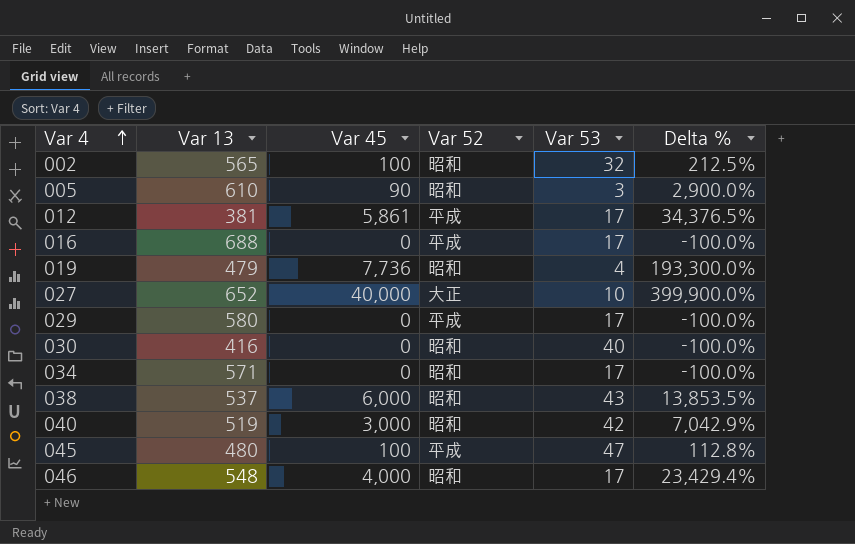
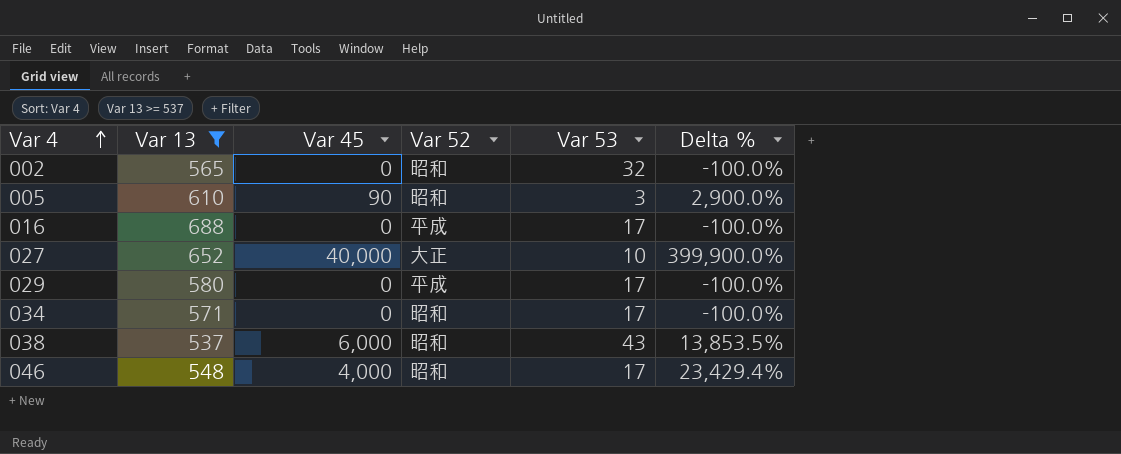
filter: none -> Var 13 >= 537
002 | Var 45: 100 -> 0
002 | Delta %: 212.5% -> -100.0%

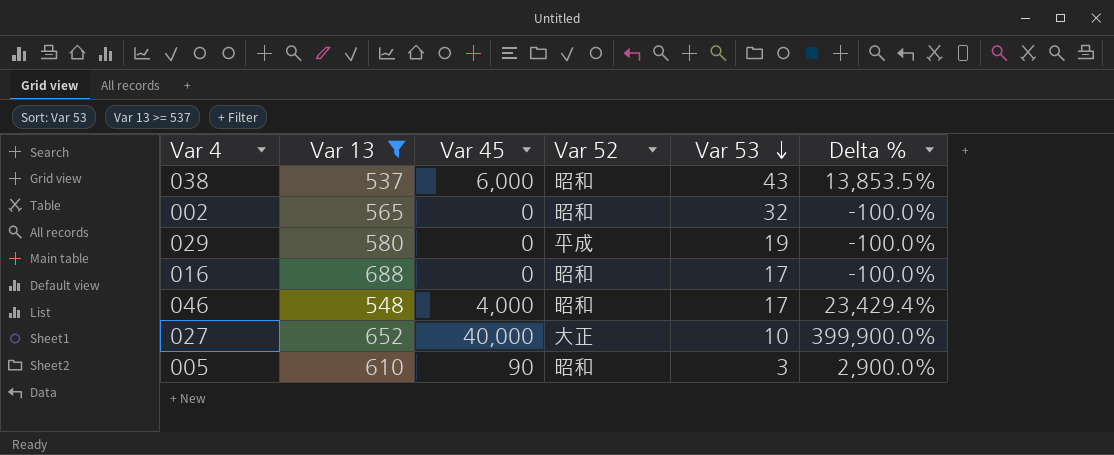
row order: Var 4 ascending -> Var 53 descending
row 034: 571 | 0 | 昭和 | 17 | -100.0% -> none
029 | Var 53: 17 -> 19
016 | Var 52: 平成 -> 昭和

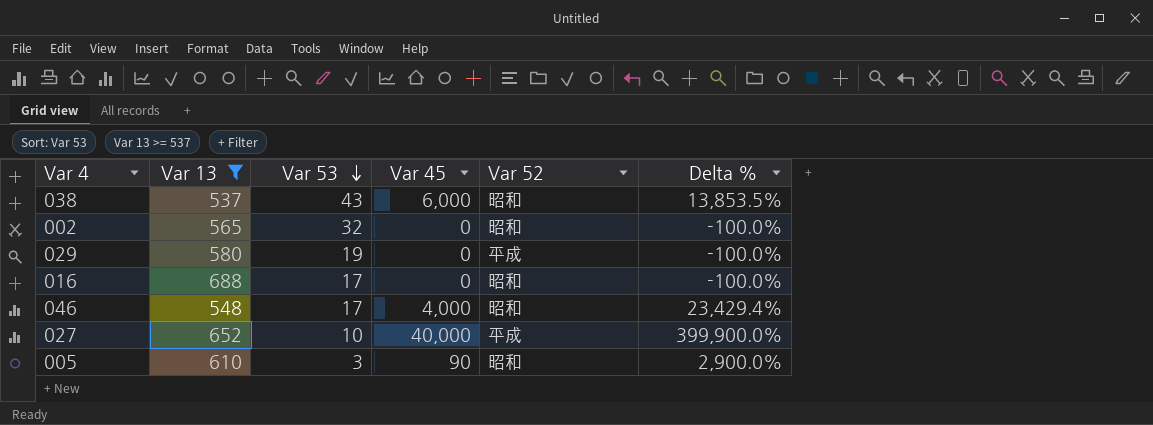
column Var 53 | position: 5 -> 3
027 | Var 52: 大正 -> 平成

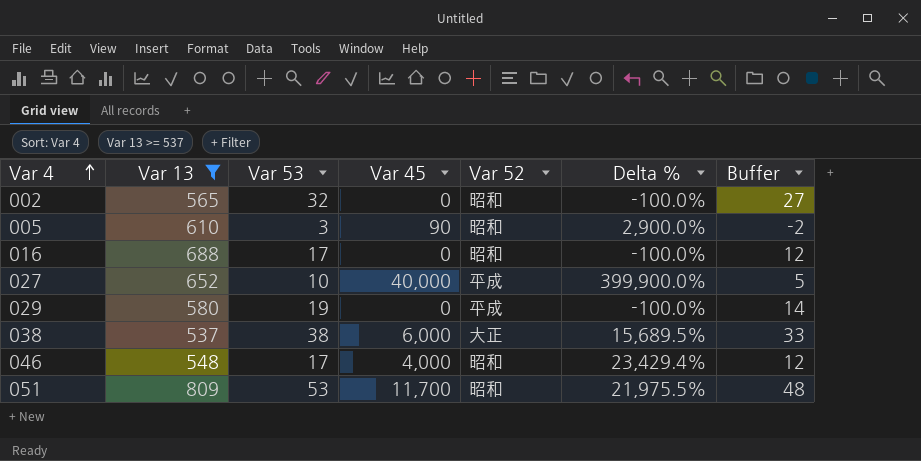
row order: Var 53 descending -> Var 4 ascending
column Buffer | formula: none -> [Var 53] - 5
038 | Var 53: 43 -> 38
038 | Var 52: 昭和 -> 大正
038 | Delta %: 13,853.5% -> 15,689.5%
row 051: none -> 809 | 53 | 11,700 | 昭和 | 21,975.5% | 48

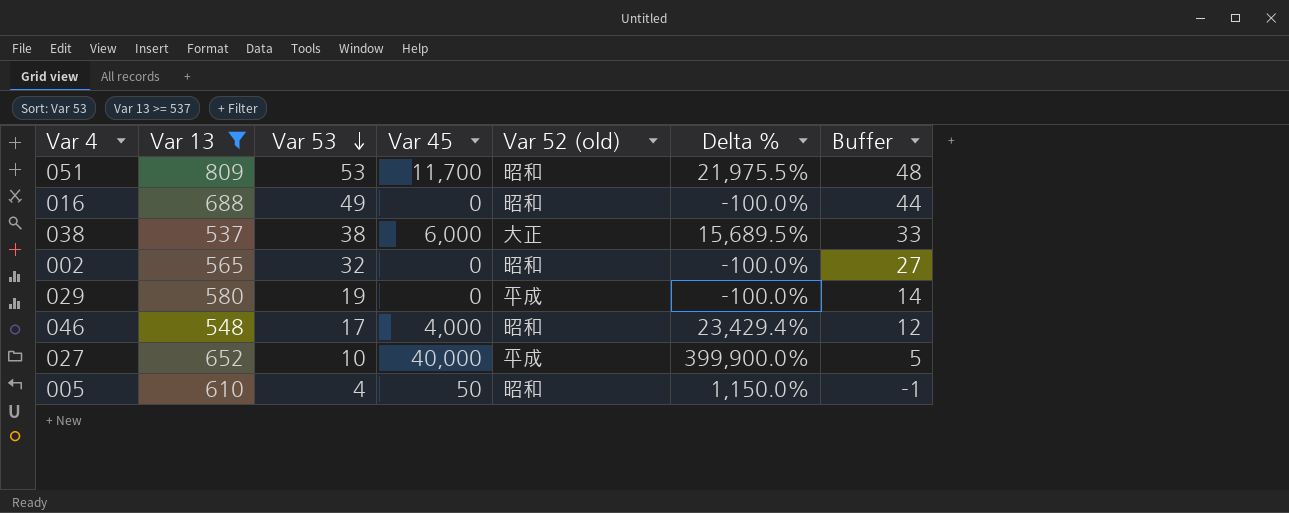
row order: Var 4 ascending -> Var 53 descending
column name: Var 52 -> Var 52 (old)
016 | Var 53: 17 -> 49
016 | Buffer: 12 -> 44
005 | Var 53: 3 -> 4
005 | Var 45: 90 -> 50
005 | Delta %: 2,900.0% -> 1,150.0%
005 | Buffer: -2 -> -1

